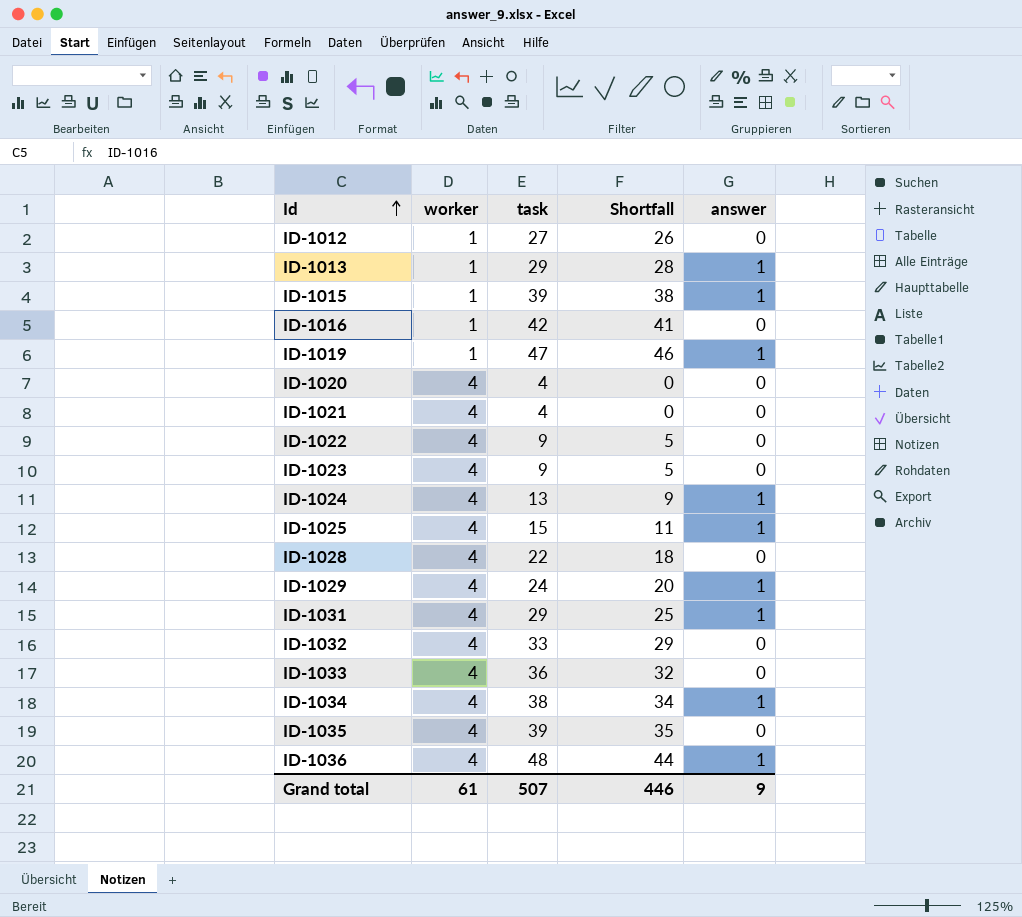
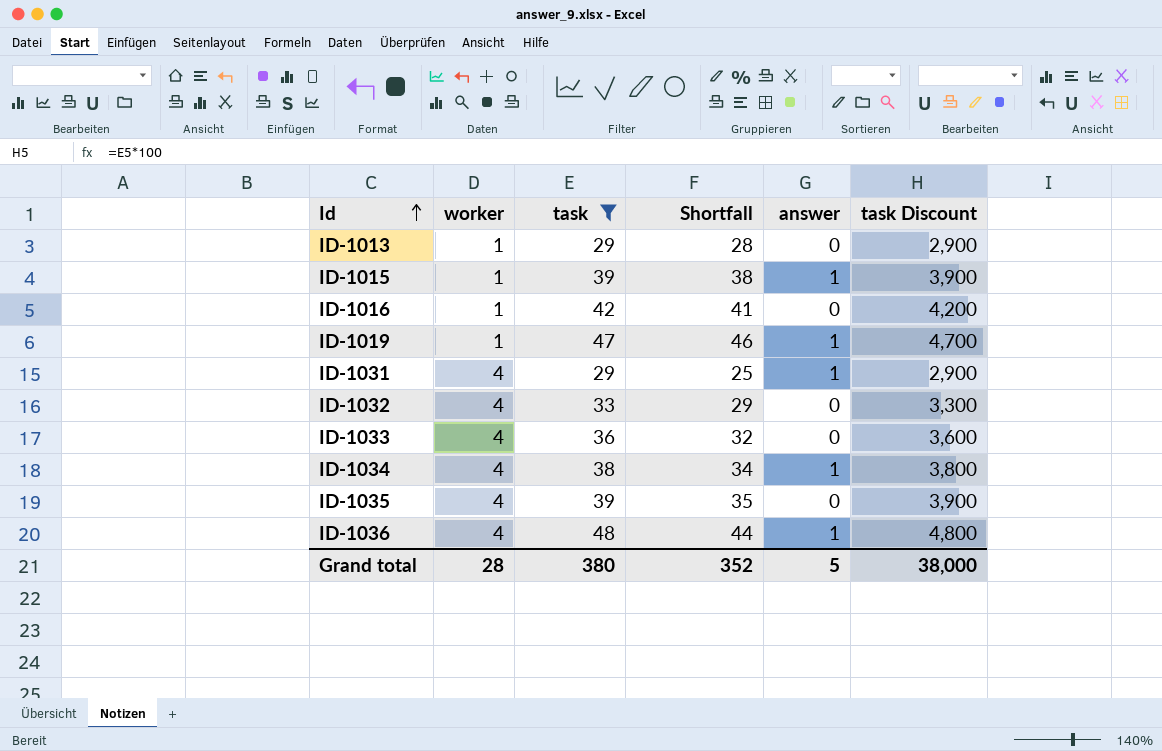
filter: none -> task >= 29
column task Discount | formula: none -> [task] * 100
ID-1013 | answer: 1 -> 0
Grand total | worker: 61 -> 28
Grand total | task: 507 -> 380
Grand total | Shortfall: 446 -> 352
Grand total | answer: 9 -> 5

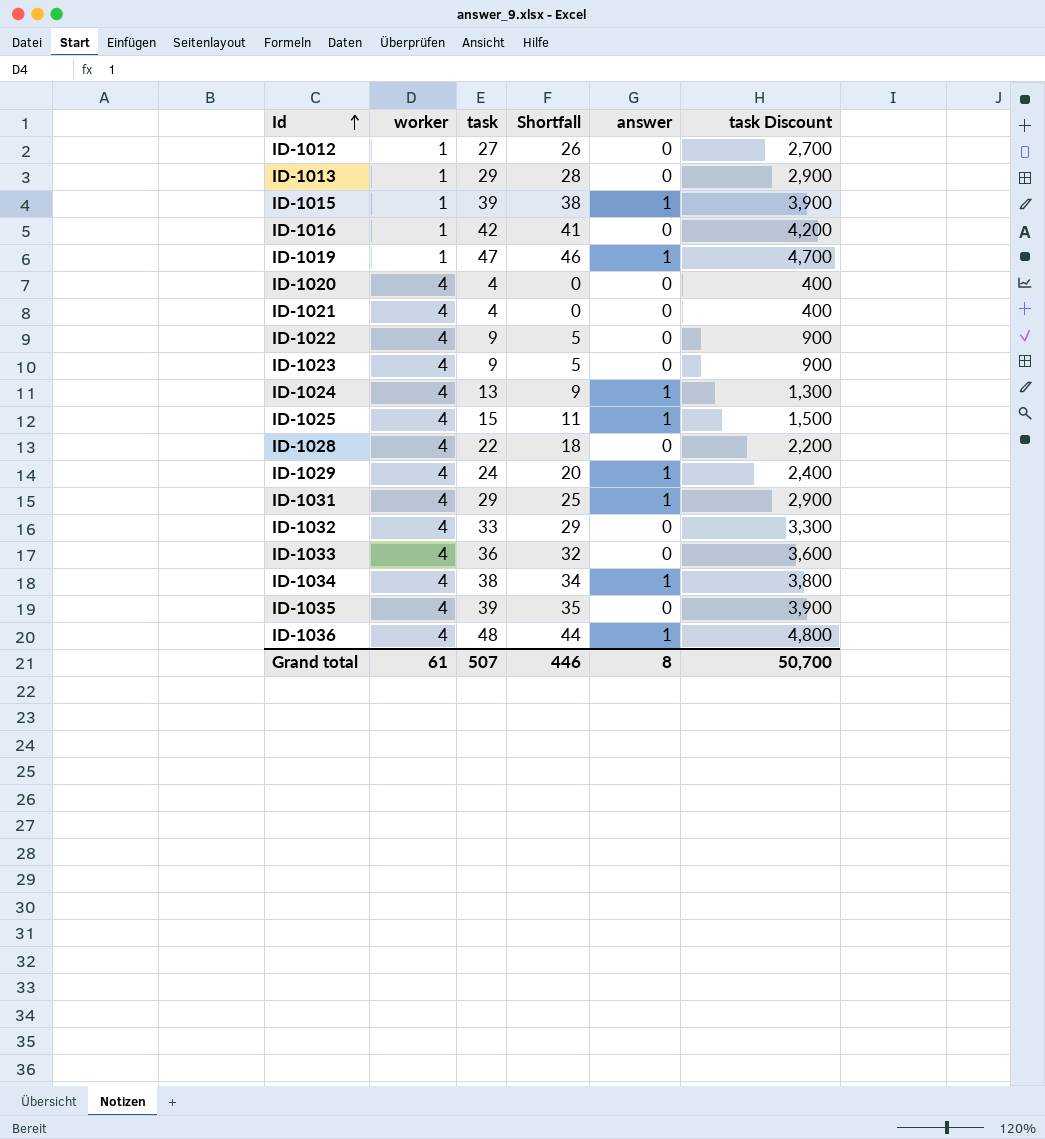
filter: task >= 29 -> none
Grand total | worker: 28 -> 61
Grand total | task: 380 -> 507
Grand total | Shortfall: 352 -> 446
Grand total | answer: 5 -> 8
Grand total | task Discount: 38,000 -> 50,700

